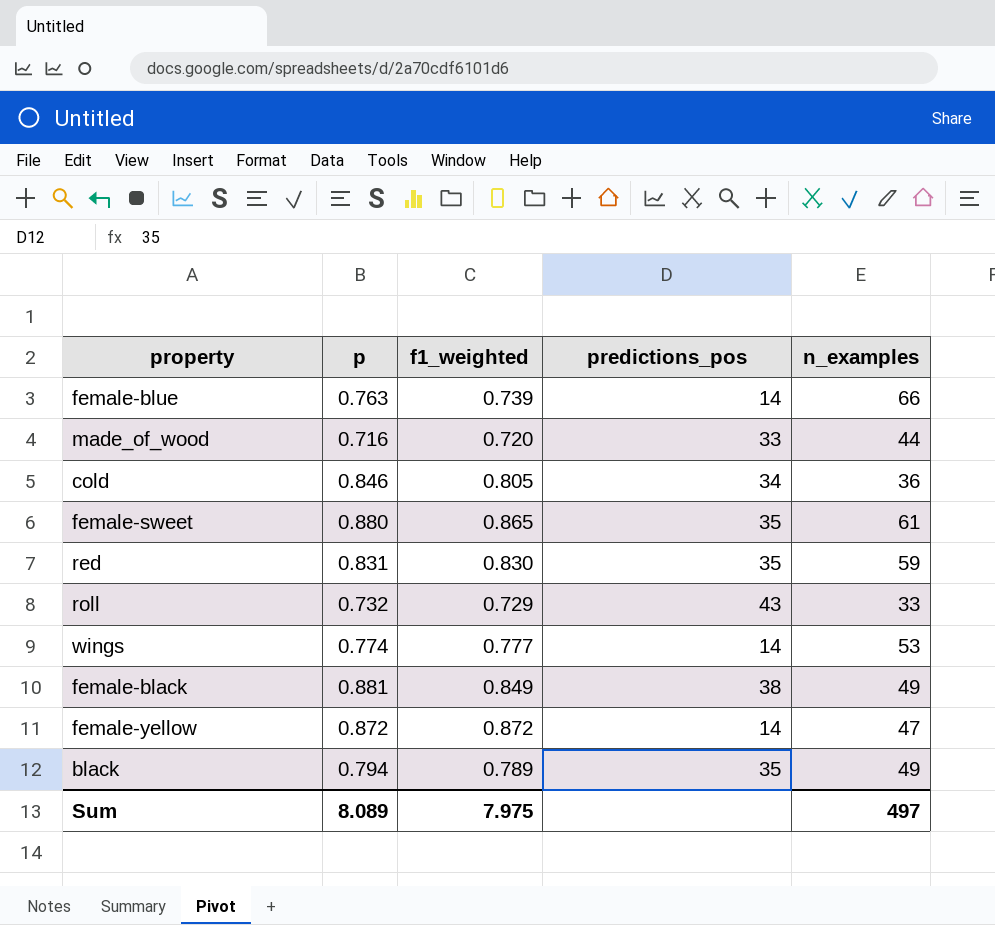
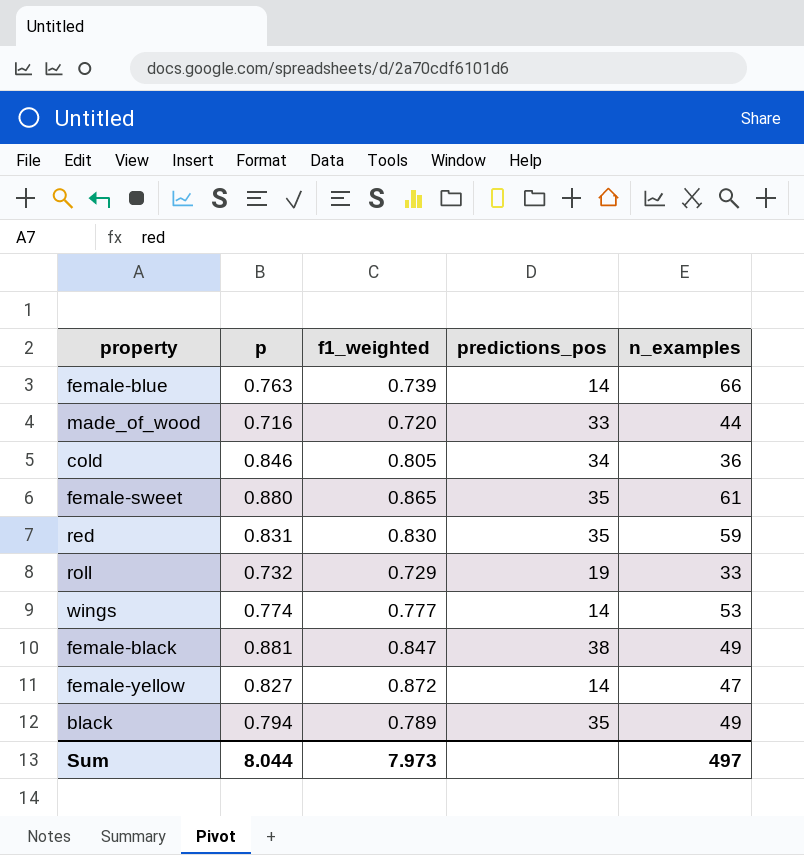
roll | predictions_pos: 43 -> 19
female-black | f1_weighted: 0.849 -> 0.847
female-yellow | p: 0.872 -> 0.827
Sum | p: 8.089 -> 8.044
Sum | f1_weighted: 7.975 -> 7.973

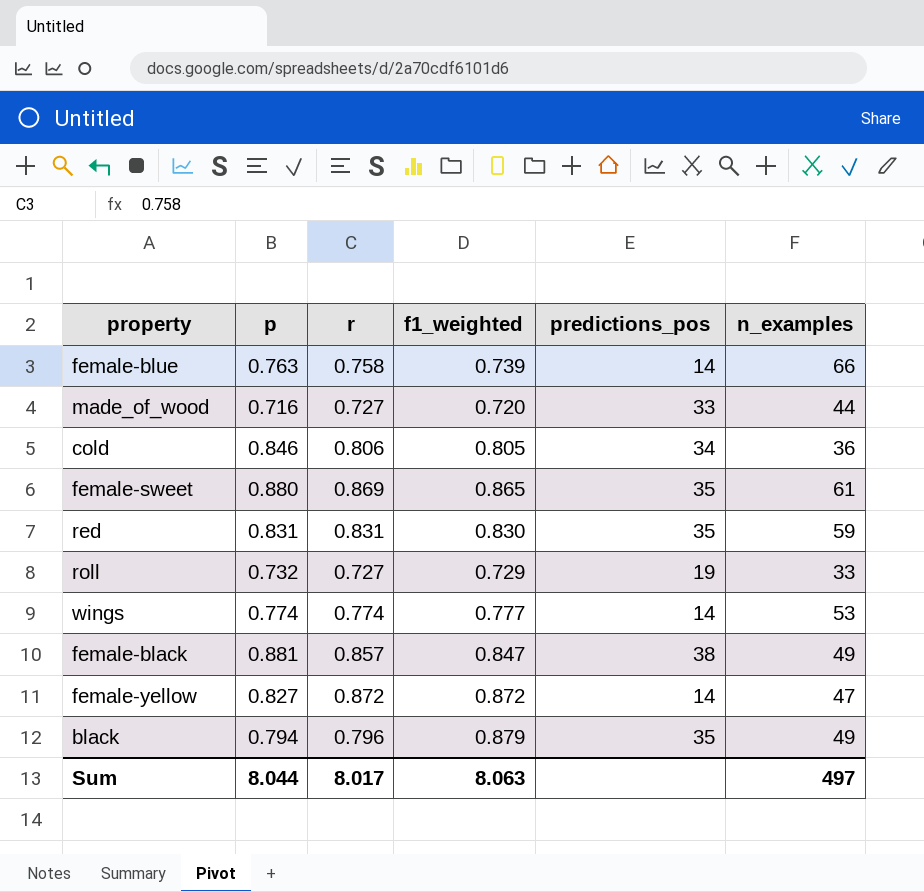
column r | position: none -> 3
black | f1_weighted: 0.789 -> 0.879
Sum | f1_weighted: 7.973 -> 8.063

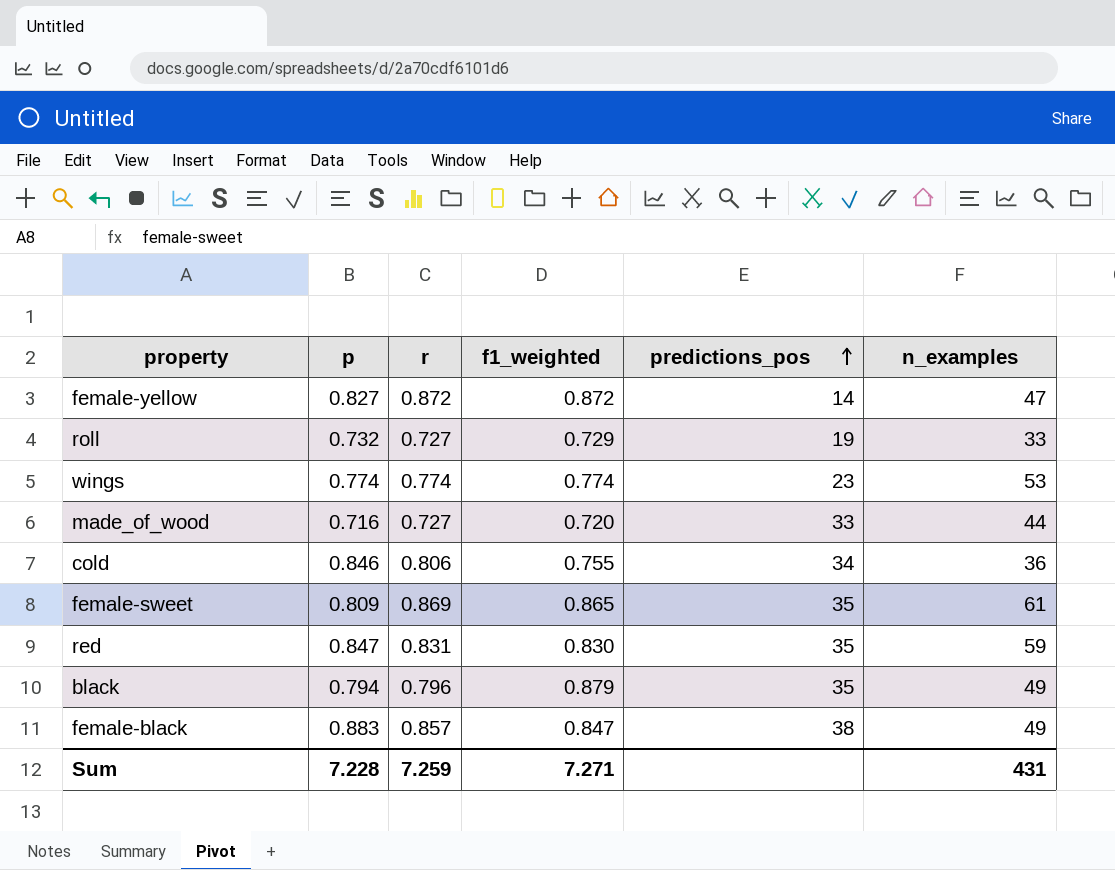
row order: none -> predictions_pos ascending
row female-blue: 0.763 | 0.758 | 0.739 | 14 | 66 -> none
wings | f1_weighted: 0.777 -> 0.774
wings | predictions_pos: 14 -> 23
cold | f1_weighted: 0.805 -> 0.755
female-sweet | p: 0.880 -> 0.809
red | p: 0.831 -> 0.847
female-black | p: 0.881 -> 0.883
Sum | p: 8.044 -> 7.228
Sum | r: 8.017 -> 7.259
Sum | f1_weighted: 8.063 -> 7.271
Sum | n_examples: 497 -> 431

